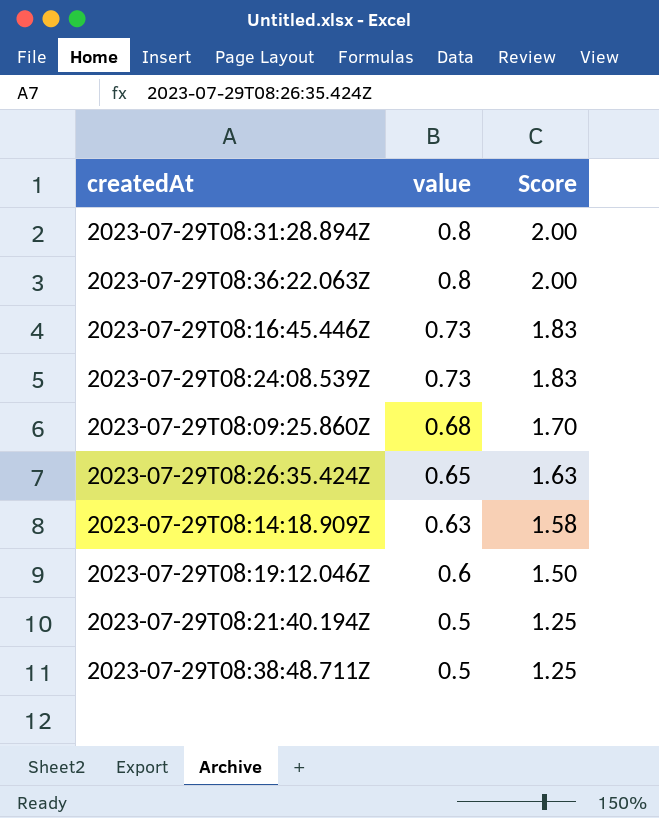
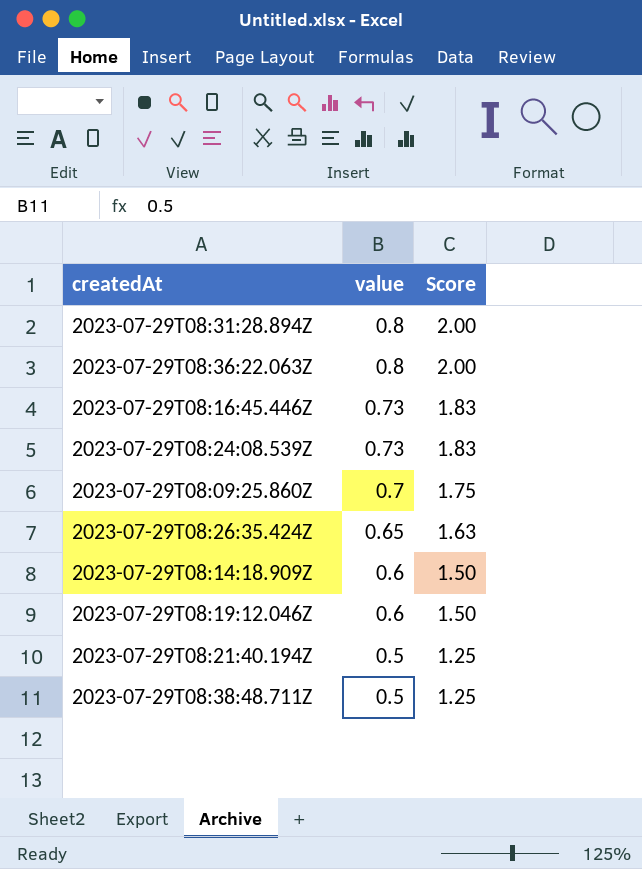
2023-07-29T08:09:25.860Z | value: 0.68 -> 0.7
2023-07-29T08:09:25.860Z | Score: 1.70 -> 1.75
2023-07-29T08:14:18.909Z | value: 0.63 -> 0.6
2023-07-29T08:14:18.909Z | Score: 1.58 -> 1.50

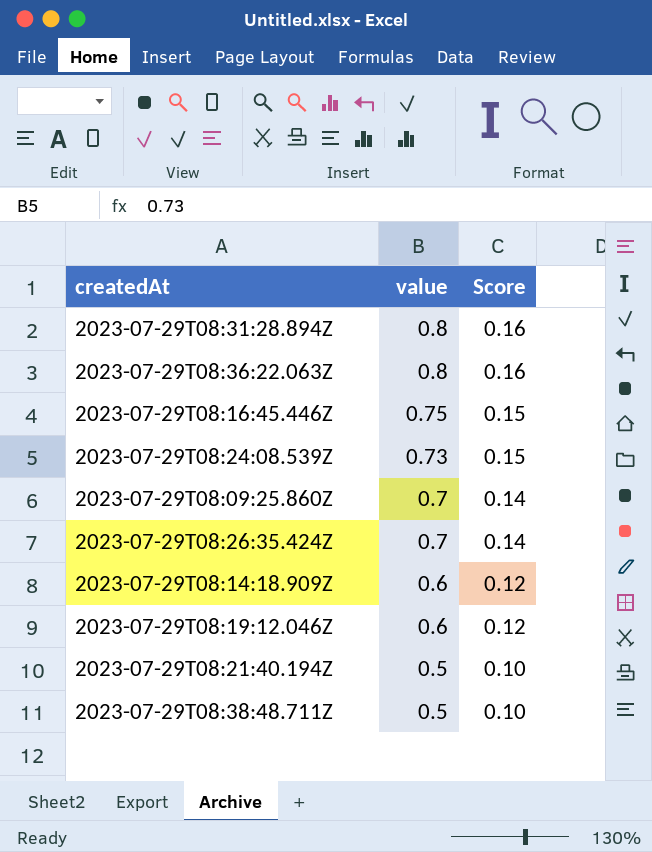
column Score | formula: [value] * 2.5 -> [value] * 0.2
2023-07-29T08:16:45.446Z | value: 0.73 -> 0.75
2023-07-29T08:26:35.424Z | value: 0.65 -> 0.7

